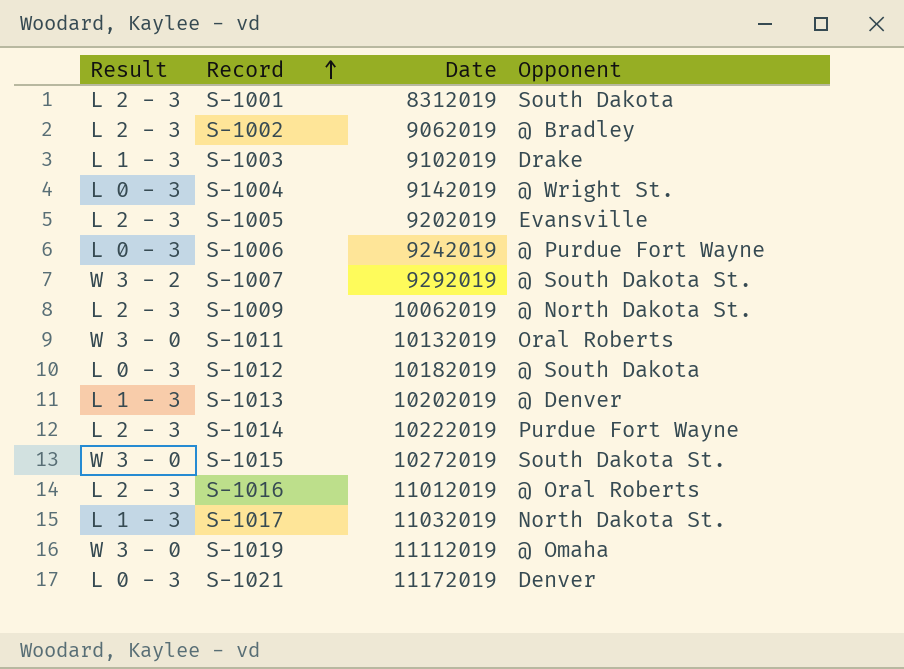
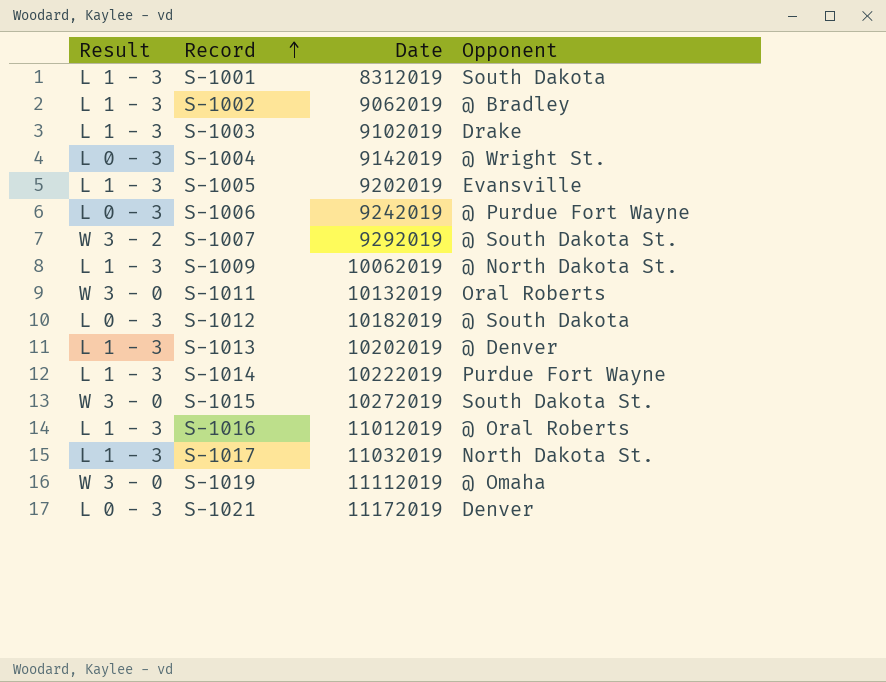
S-1001 | Result: L 2 - 3 -> L 1 - 3
S-1002 | Result: L 2 - 3 -> L 1 - 3
S-1005 | Result: L 2 - 3 -> L 1 - 3
S-1009 | Result: L 2 - 3 -> L 1 - 3
S-1014 | Result: L 2 - 3 -> L 1 - 3
S-1016 | Result: L 2 - 3 -> L 1 - 3

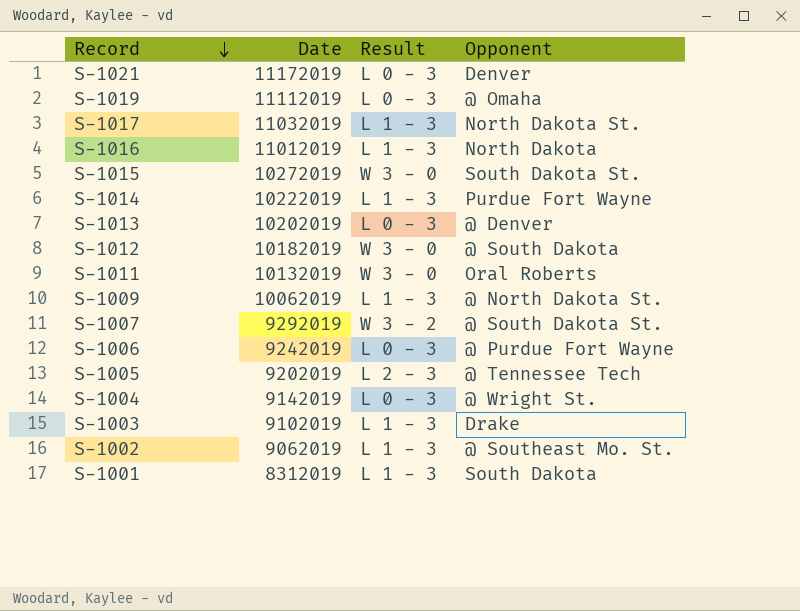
row order: Record ascending -> Record descending
column Result | position: 1 -> 3
S-1019 | Result: W 3 - 0 -> L 0 - 3
S-1016 | Opponent: @ Oral Roberts -> North Dakota
S-1013 | Result: L 1 - 3 -> L 0 - 3
S-1012 | Result: L 0 - 3 -> W 3 - 0
S-1005 | Result: L 1 - 3 -> L 2 - 3
S-1005 | Opponent: Evansville -> @ Tennessee Tech
S-1002 | Opponent: @ Bradley -> @ Southeast Mo. St.

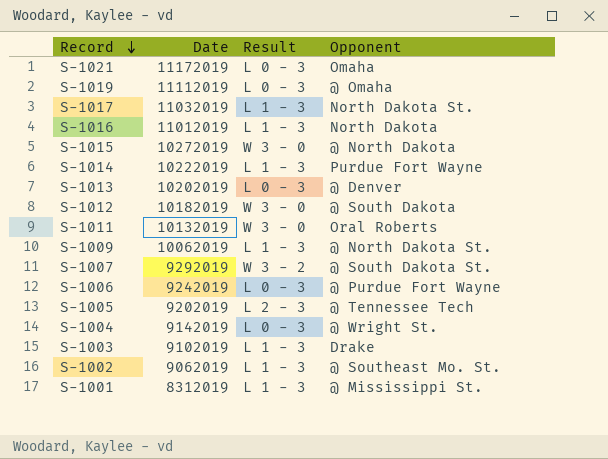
S-1021 | Opponent: Denver -> Omaha
S-1015 | Opponent: South Dakota St. -> @ North Dakota
S-1001 | Opponent: South Dakota -> @ Mississippi St.

